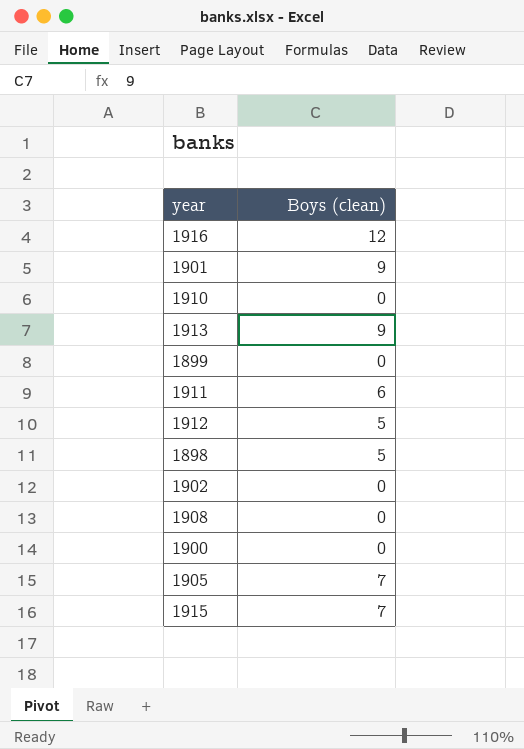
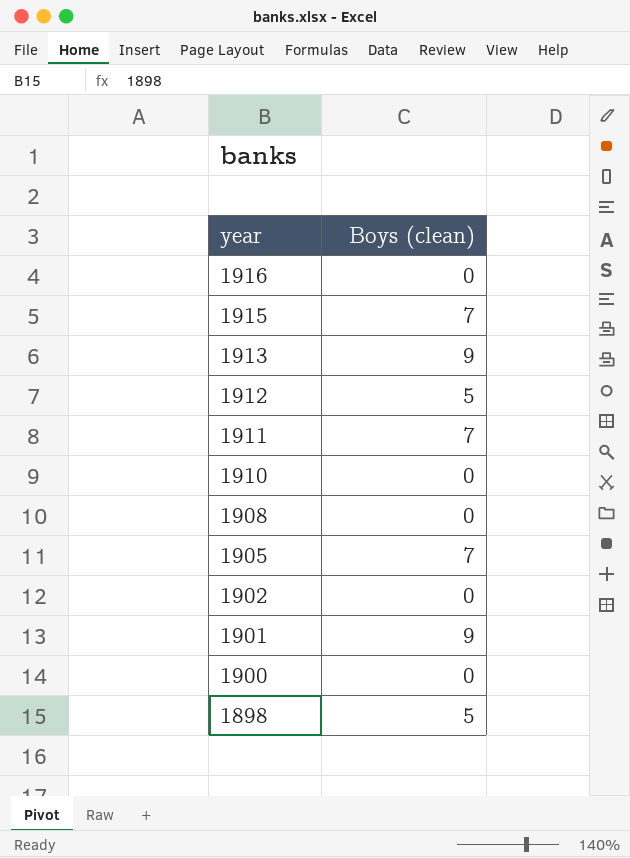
row order: none -> year descending
row 1899: 0 -> none
1916 | Boys (clean): 12 -> 0
1911 | Boys (clean): 6 -> 7

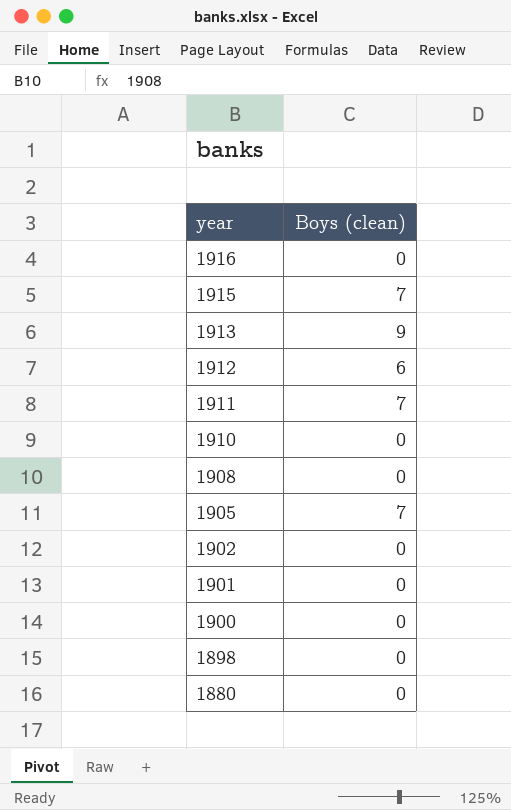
1912 | Boys (clean): 5 -> 6
1901 | Boys (clean): 9 -> 0
1898 | Boys (clean): 5 -> 0
row 1880: none -> 0

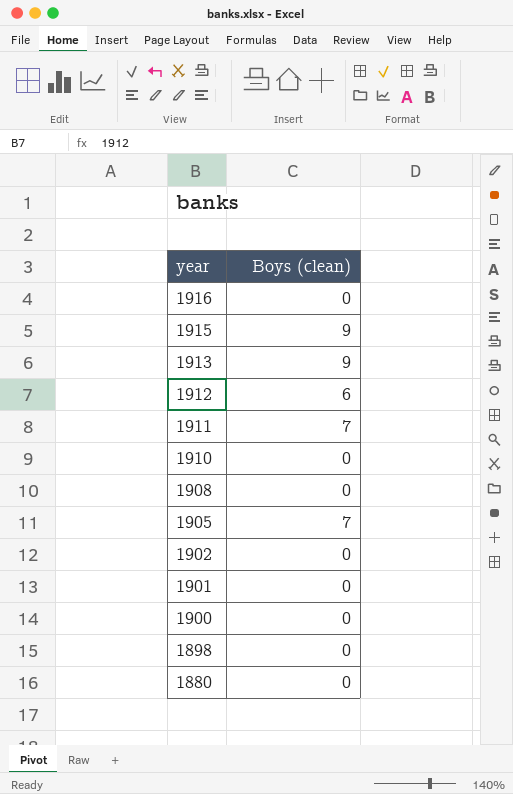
1915 | Boys (clean): 7 -> 9

